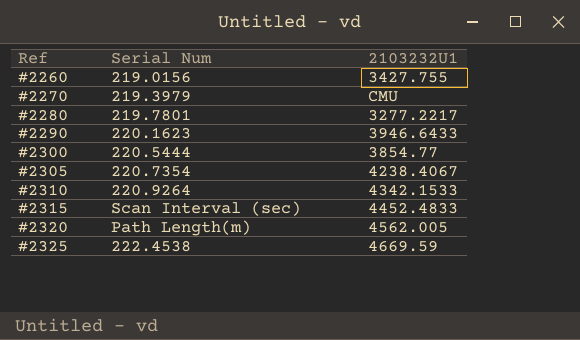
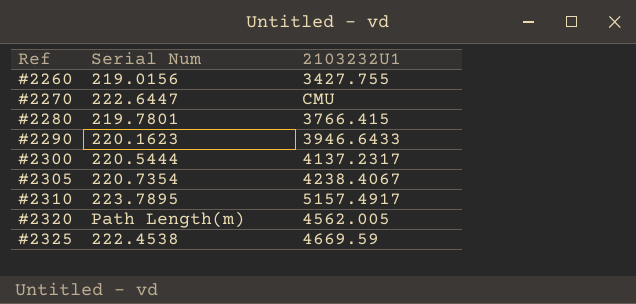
row #2315: Scan Interval (sec) | 4452.4833 -> none
#2270 | Serial Num: 219.3979 -> 222.6447
#2280 | 2103232U1: 3277.2217 -> 3766.415
#2300 | 2103232U1: 3854.77 -> 4137.2317
#2310 | Serial Num: 220.9264 -> 223.7895
#2310 | 2103232U1: 4342.1533 -> 5157.4917

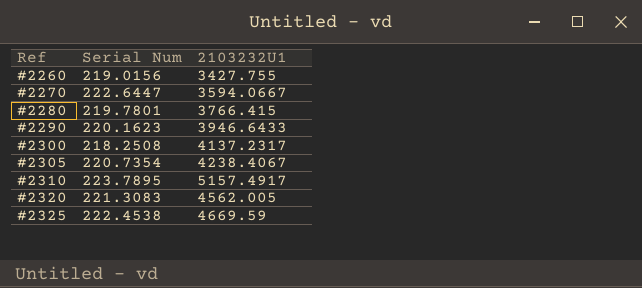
#2270 | 2103232U1: CMU -> 3594.0667
#2300 | Serial Num: 220.5444 -> 218.2508
#2320 | Serial Num: Path Length(m) -> 221.3083

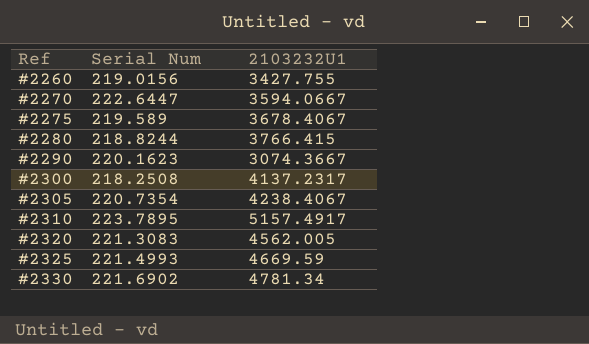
row #2275: none -> 219.589 | 3678.4067
#2280 | Serial Num: 219.7801 -> 218.8244
#2290 | 2103232U1: 3946.6433 -> 3074.3667
#2325 | Serial Num: 222.4538 -> 221.4993
row #2330: none -> 221.6902 | 4781.34

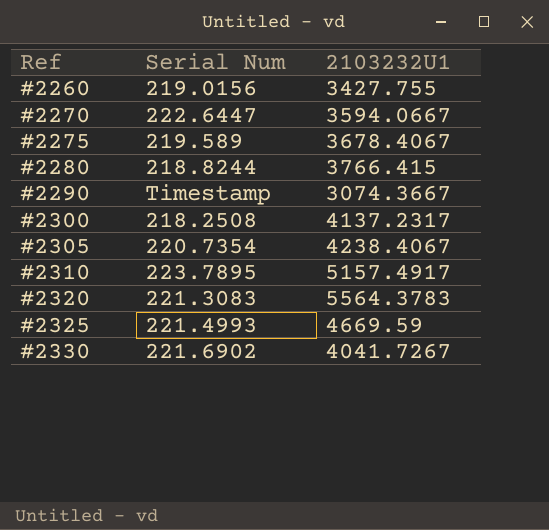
#2290 | Serial Num: 220.1623 -> Timestamp
#2320 | 2103232U1: 4562.005 -> 5564.3783
#2330 | 2103232U1: 4781.34 -> 4041.7267

